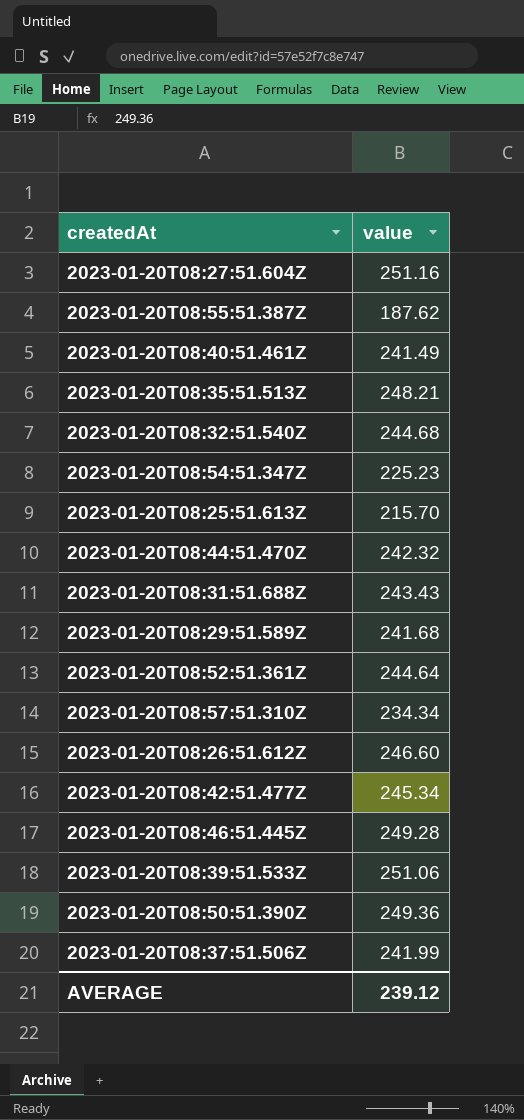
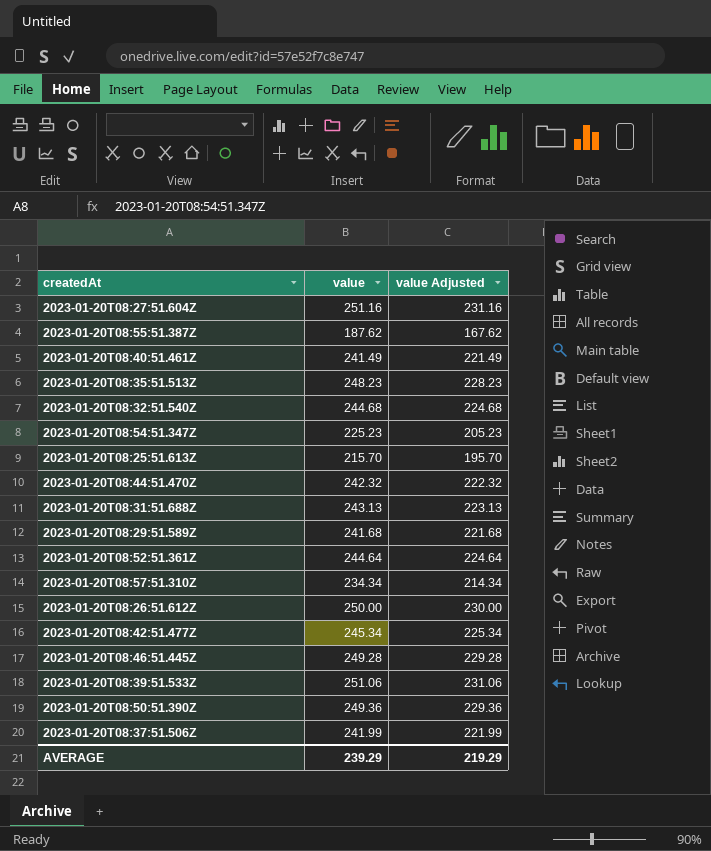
column value Adjusted | formula: none -> [value] - 20
2023-01-20T08:35:51.513Z | value: 248.21 -> 248.23
2023-01-20T08:31:51.688Z | value: 243.43 -> 243.13
2023-01-20T08:26:51.612Z | value: 246.60 -> 250.00
AVERAGE | value: 239.12 -> 239.29

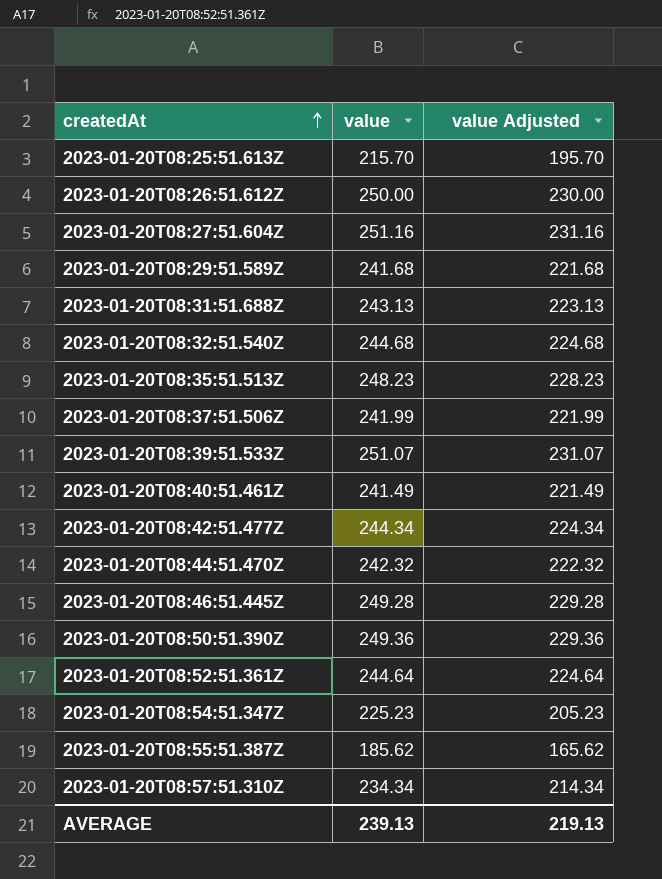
row order: none -> createdAt ascending
2023-01-20T08:39:51.533Z | value: 251.06 -> 251.07
2023-01-20T08:39:51.533Z | value Adjusted: 231.06 -> 231.07
2023-01-20T08:42:51.477Z | value: 245.34 -> 244.34
2023-01-20T08:42:51.477Z | value Adjusted: 225.34 -> 224.34
2023-01-20T08:55:51.387Z | value: 187.62 -> 185.62
2023-01-20T08:55:51.387Z | value Adjusted: 167.62 -> 165.62
AVERAGE | value: 239.29 -> 239.13
AVERAGE | value Adjusted: 219.29 -> 219.13

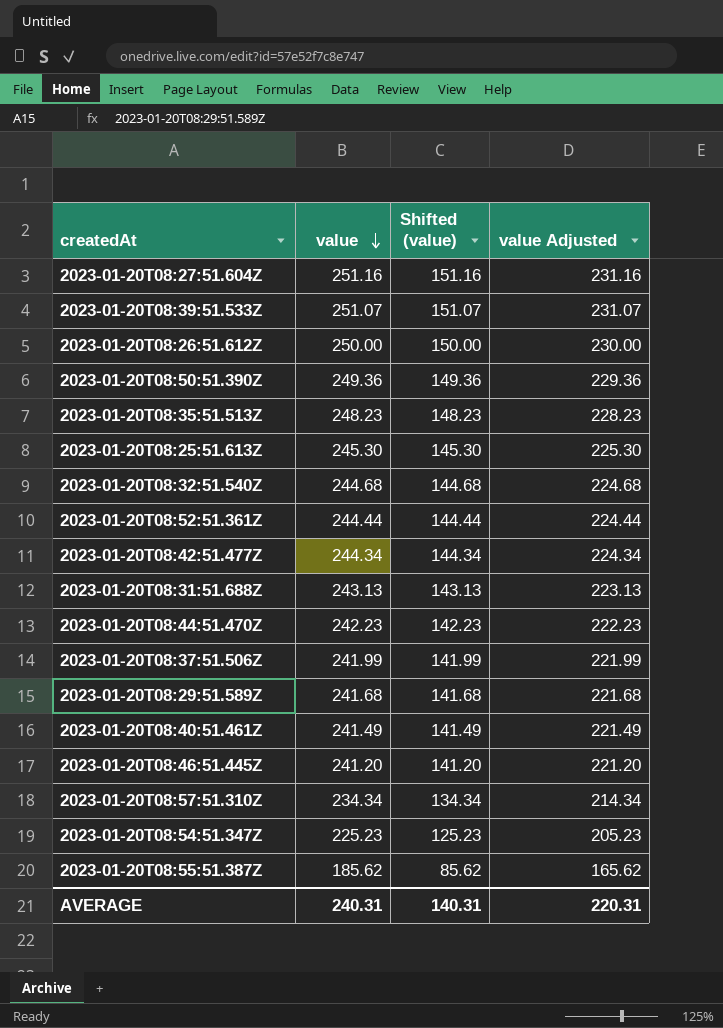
row order: createdAt ascending -> value descending
column Shifted (value) | formula: none -> [value] - 100
2023-01-20T08:25:51.613Z | value: 215.70 -> 245.30
2023-01-20T08:25:51.613Z | value Adjusted: 195.70 -> 225.30
2023-01-20T08:52:51.361Z | value: 244.64 -> 244.44
2023-01-20T08:52:51.361Z | value Adjusted: 224.64 -> 224.44
2023-01-20T08:44:51.470Z | value: 242.32 -> 242.23
2023-01-20T08:44:51.470Z | value Adjusted: 222.32 -> 222.23
2023-01-20T08:46:51.445Z | value: 249.28 -> 241.20
2023-01-20T08:46:51.445Z | value Adjusted: 229.28 -> 221.20
AVERAGE | value: 239.13 -> 240.31
AVERAGE | value Adjusted: 219.13 -> 220.31

